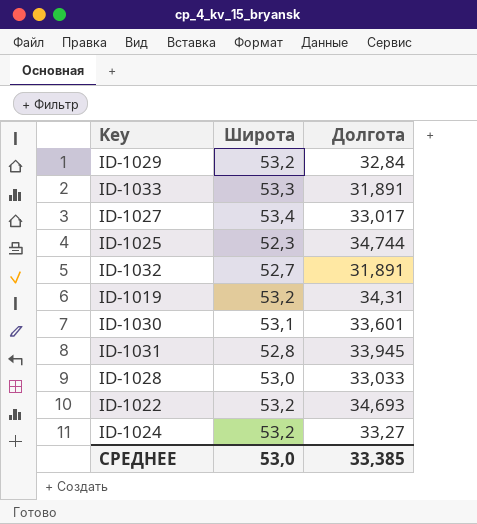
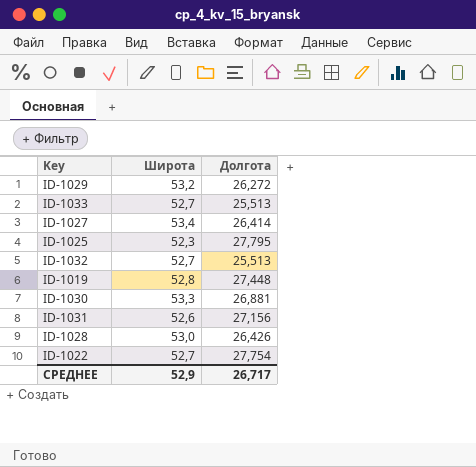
row ID-1024: 53,2 | 33,27 -> none
ID-1029 | Долгота: 32,84 -> 26,272
ID-1033 | Широта: 53,3 -> 52,7
ID-1033 | Долгота: 31,891 -> 25,513
ID-1027 | Долгота: 33,017 -> 26,414
ID-1025 | Долгота: 34,744 -> 27,795
ID-1032 | Долгота: 31,891 -> 25,513
ID-1019 | Широта: 53,2 -> 52,8
ID-1019 | Долгота: 34,31 -> 27,448
ID-1030 | Широта: 53,1 -> 53,3
ID-1030 | Долгота: 33,601 -> 26,881
ID-1031 | Широта: 52,8 -> 52,6
ID-1031 | Долгота: 33,945 -> 27,156
ID-1028 | Долгота: 33,033 -> 26,426
ID-1022 | Широта: 53,2 -> 52,7
ID-1022 | Долгота: 34,693 -> 27,754
СРЕДНЕЕ | Широта: 53,0 -> 52,9
СРЕДНЕЕ | Долгота: 33,385 -> 26,717

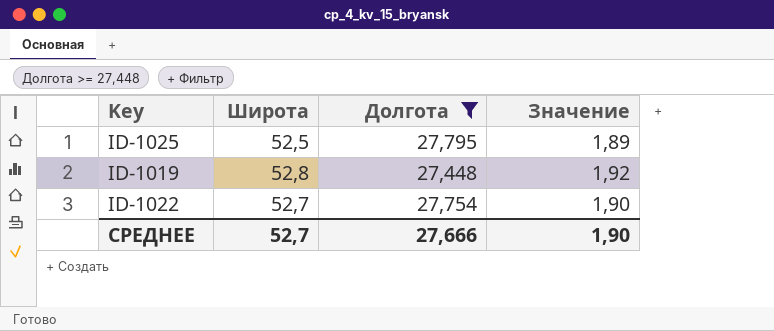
filter: none -> Долгота >= 27,448
column Значение | formula: none -> [Широта] / [Долгота]
ID-1025 | Широта: 52,3 -> 52,5
СРЕДНЕЕ | Широта: 52,9 -> 52,7
СРЕДНЕЕ | Долгота: 26,717 -> 27,666

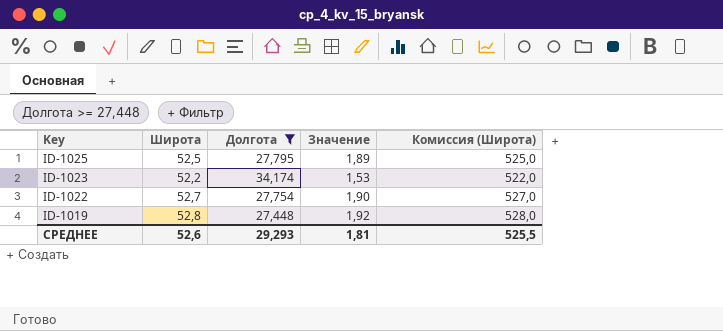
row order: none -> Key descending
column Комиссия (Широта) | formula: none -> [Широта] * 10
row ID-1023: none -> 52,2 | 34,174 | 1,53 | 522,0
СРЕДНЕЕ | Широта: 52,7 -> 52,6
СРЕДНЕЕ | Долгота: 27,666 -> 29,293
СРЕДНЕЕ | Значение: 1,90 -> 1,81

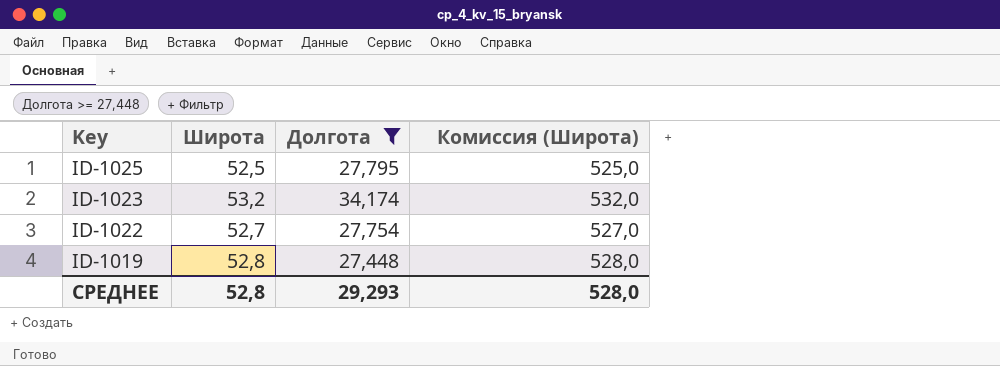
column Значение | formula: [Широта] / [Долгота] -> none
ID-1023 | Широта: 52,2 -> 53,2
ID-1023 | Комиссия (Широта): 522,0 -> 532,0
СРЕДНЕЕ | Широта: 52,6 -> 52,8
СРЕДНЕЕ | Комиссия (Широта): 525,5 -> 528,0

